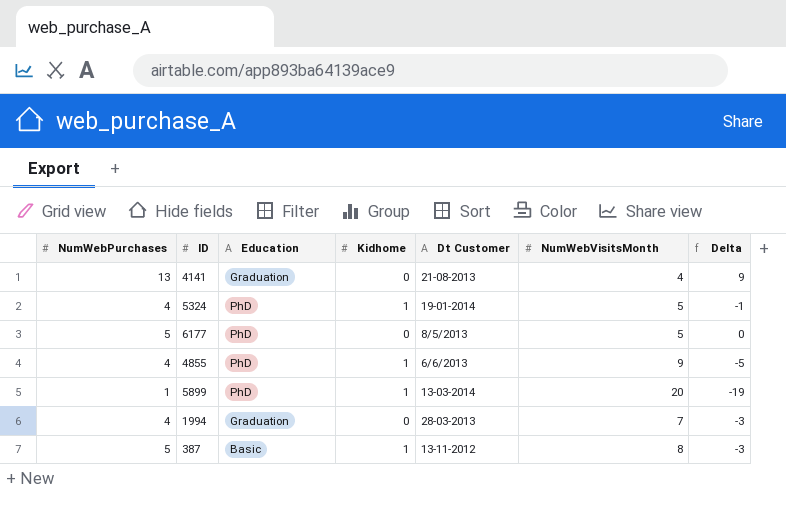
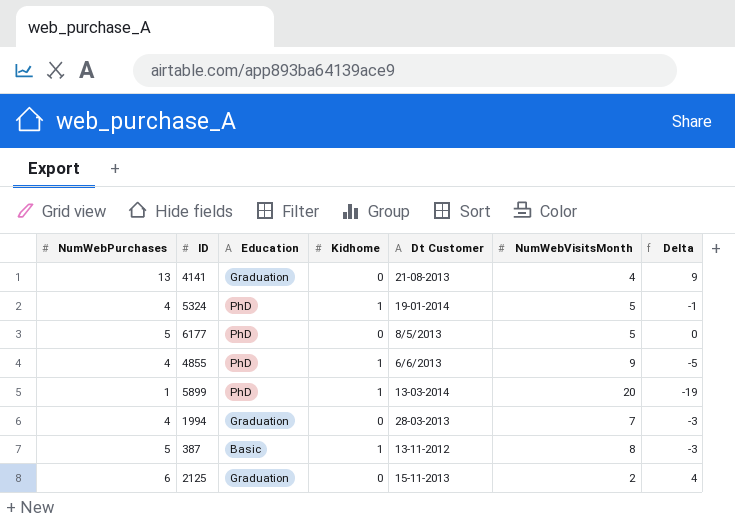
row 2125: none -> 6 | Graduation | 0 | 15-11-2013 | 2 | 4

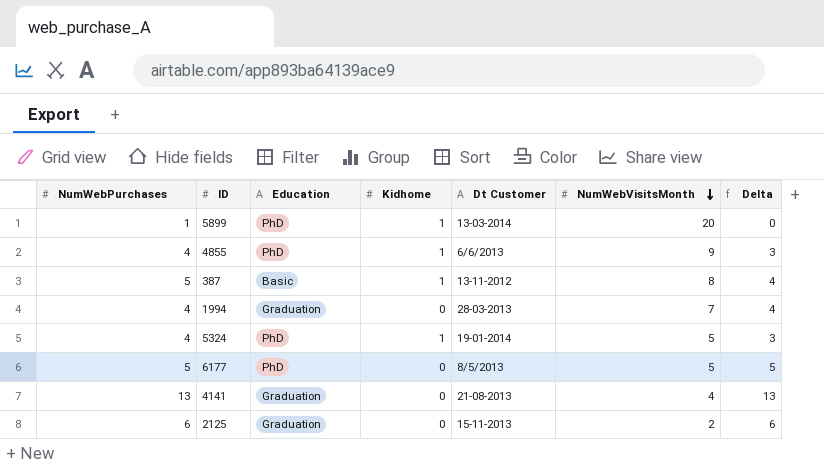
row order: none -> NumWebVisitsMonth descending
column Delta | formula: [NumWebPurchases] - [NumWebVisitsMonth] -> [NumWebPurchases] - [Kidhome]

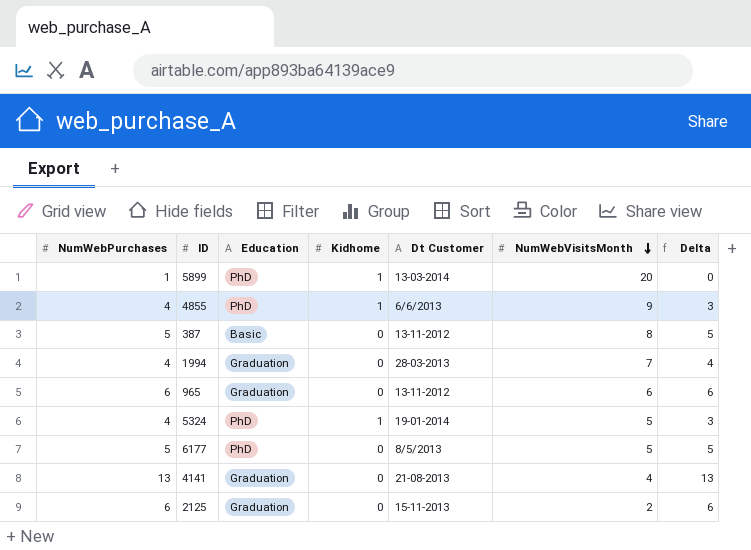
387 | Kidhome: 1 -> 0
387 | Delta: 4 -> 5
row 965: none -> 6 | Graduation | 0 | 13-11-2012 | 6 | 6

